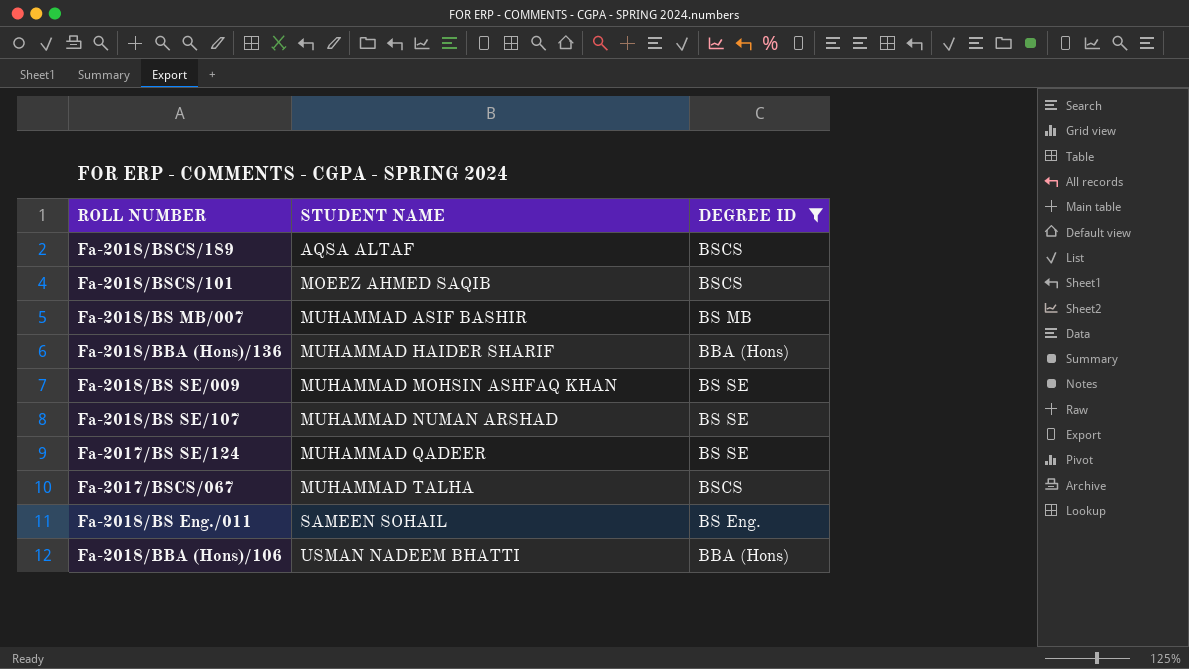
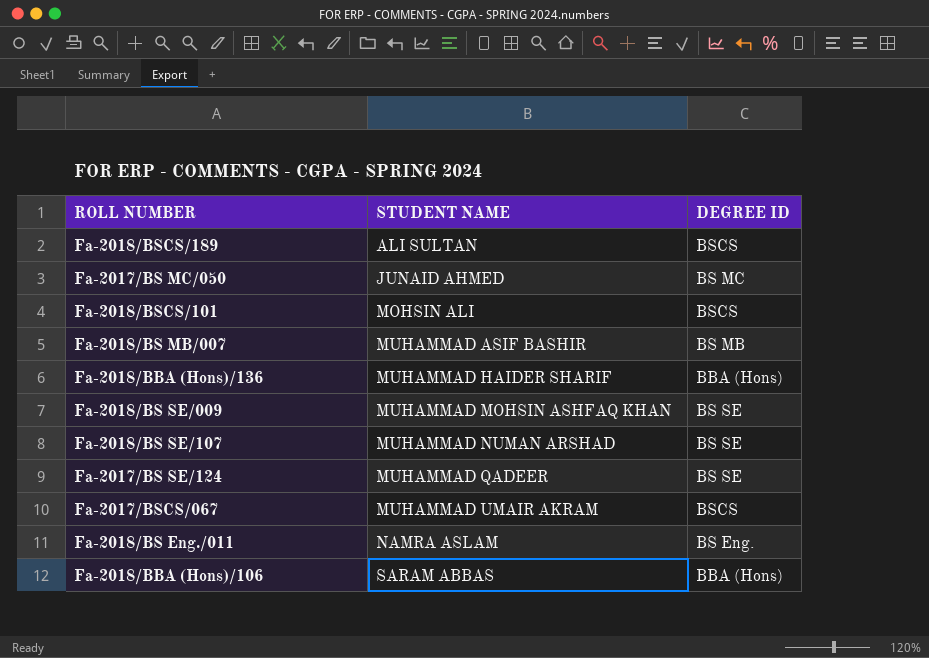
filter: DEGREE ID != BS MC -> none
Fa-2018/BSCS/189 | STUDENT NAME: AQSA ALTAF -> ALI SULTAN
Fa-2018/BSCS/101 | STUDENT NAME: MOEEZ AHMED SAQIB -> MOHSIN ALI
Fa-2017/BSCS/067 | STUDENT NAME: MUHAMMAD TALHA -> MUHAMMAD UMAIR AKRAM
Fa-2018/BS Eng./011 | STUDENT NAME: SAMEEN SOHAIL -> NAMRA ASLAM
Fa-2018/BBA (Hons)/106 | STUDENT NAME: USMAN NADEEM BHATTI -> SARAM ABBAS

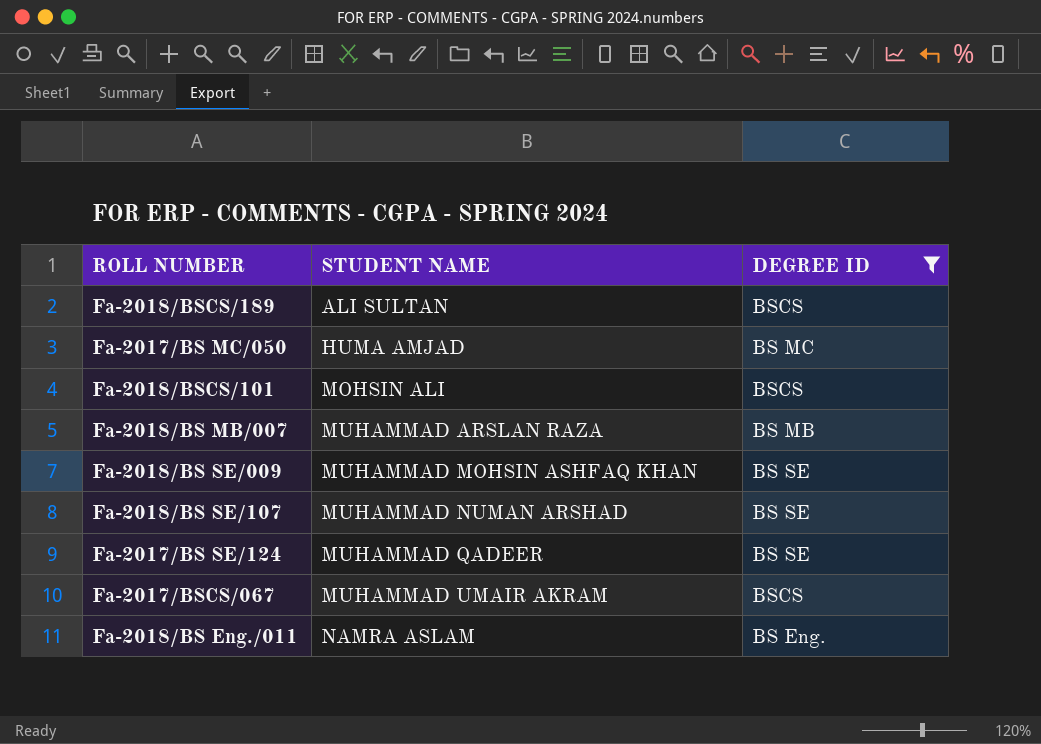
filter: none -> DEGREE ID != BBA (Hons)
Fa-2017/BS MC/050 | STUDENT NAME: JUNAID AHMED -> HUMA AMJAD
Fa-2018/BS MB/007 | STUDENT NAME: MUHAMMAD ASIF BASHIR -> MUHAMMAD ARSLAN RAZA

